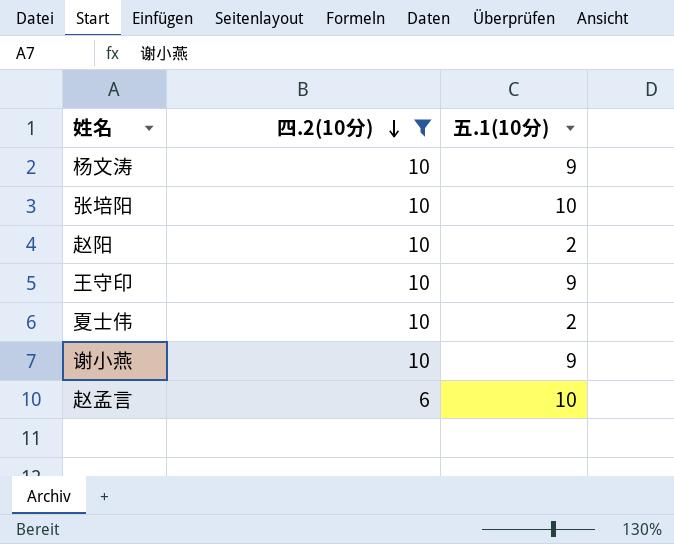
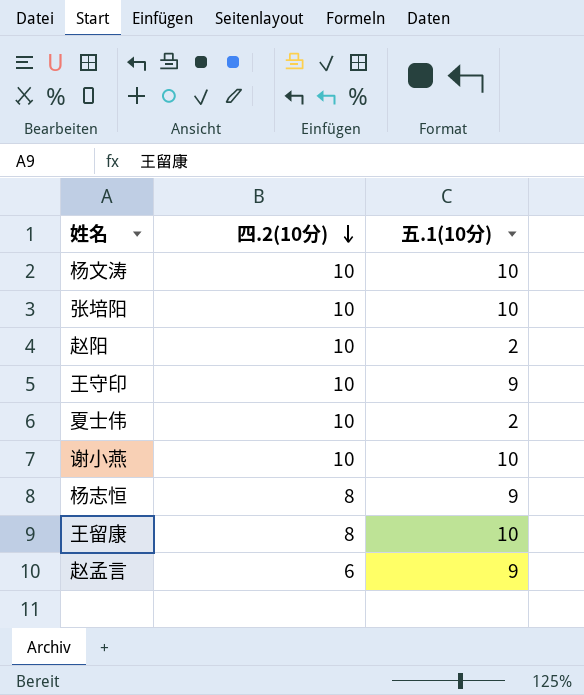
filter: 四.2(10分) != 8 -> none
杨文涛 | 五.1(10分): 9 -> 10
谢小燕 | 五.1(10分): 9 -> 10
赵孟言 | 五.1(10分): 10 -> 9

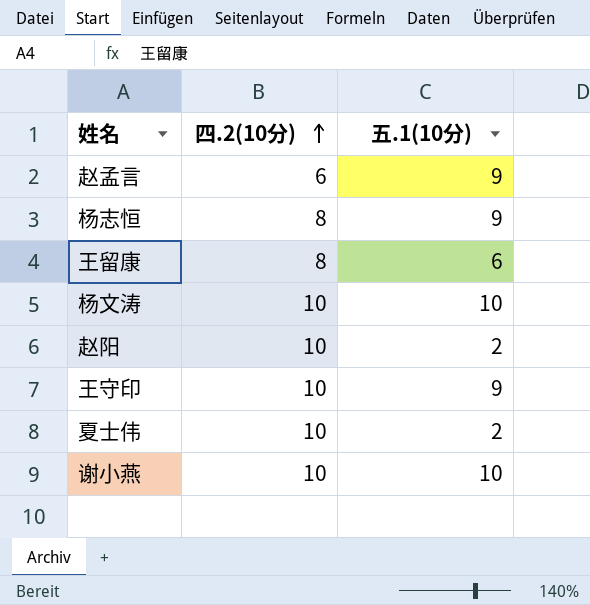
row order: 四.2(10分) descending -> 四.2(10分) ascending
row 张培阳: 10 | 10 -> none
王留康 | 五.1(10分): 10 -> 6

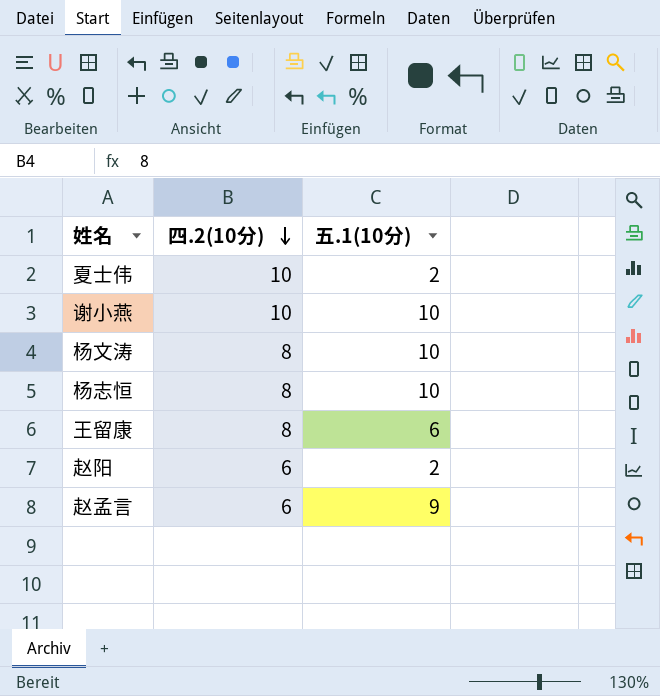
row order: 四.2(10分) ascending -> 四.2(10分) descending
row 王守印: 10 | 9 -> none
杨文涛 | 四.2(10分): 10 -> 8
杨志恒 | 五.1(10分): 9 -> 10
赵阳 | 四.2(10分): 10 -> 6

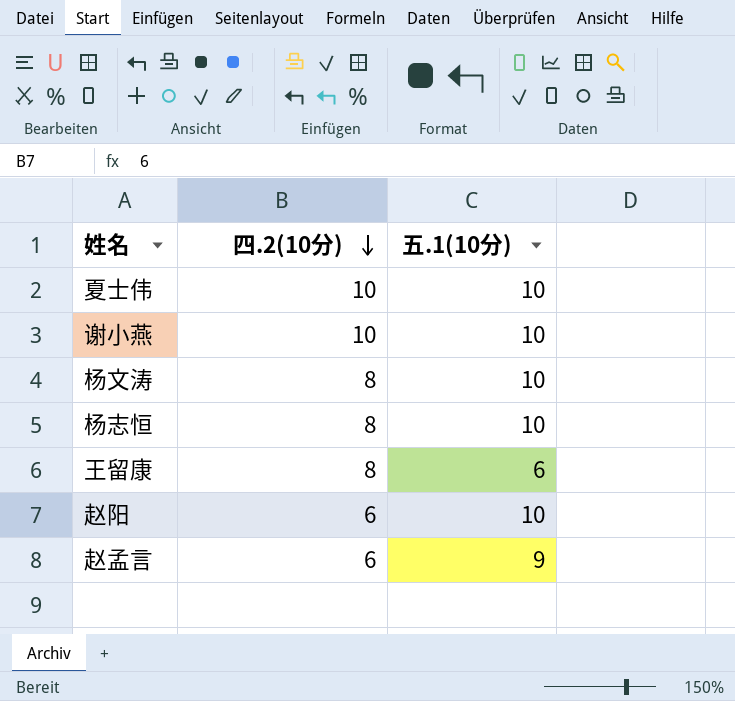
夏士伟 | 五.1(10分): 2 -> 10
赵阳 | 五.1(10分): 2 -> 10

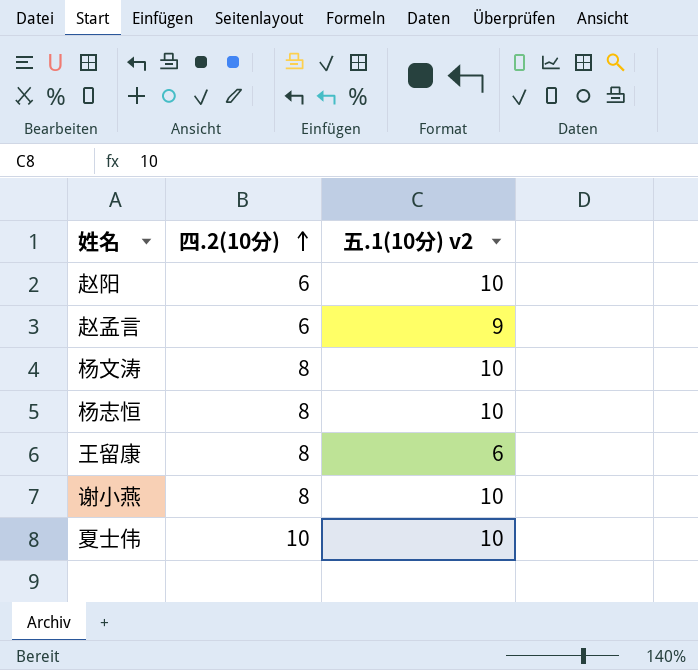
row order: 四.2(10分) descending -> 四.2(10分) ascending
column name: 五.1(10分) -> 五.1(10分) v2
谢小燕 | 四.2(10分): 10 -> 8

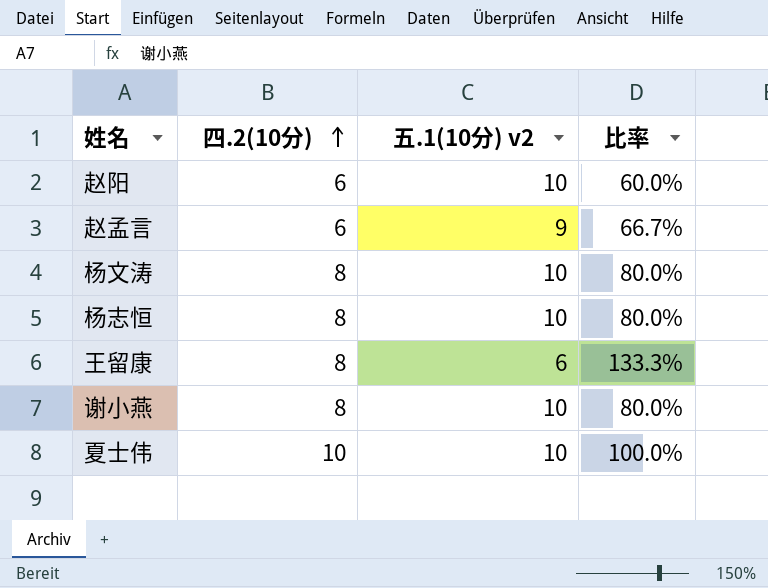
column 比率 | formula: none -> [四.2(10分)] / [五.1(10分) v2]

